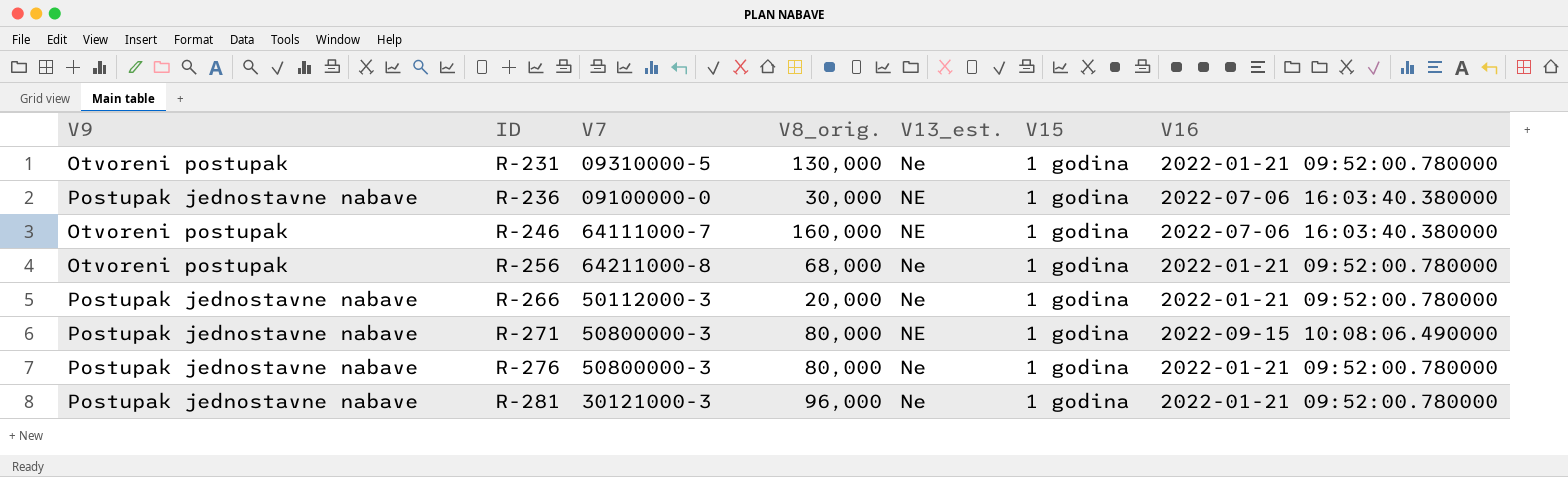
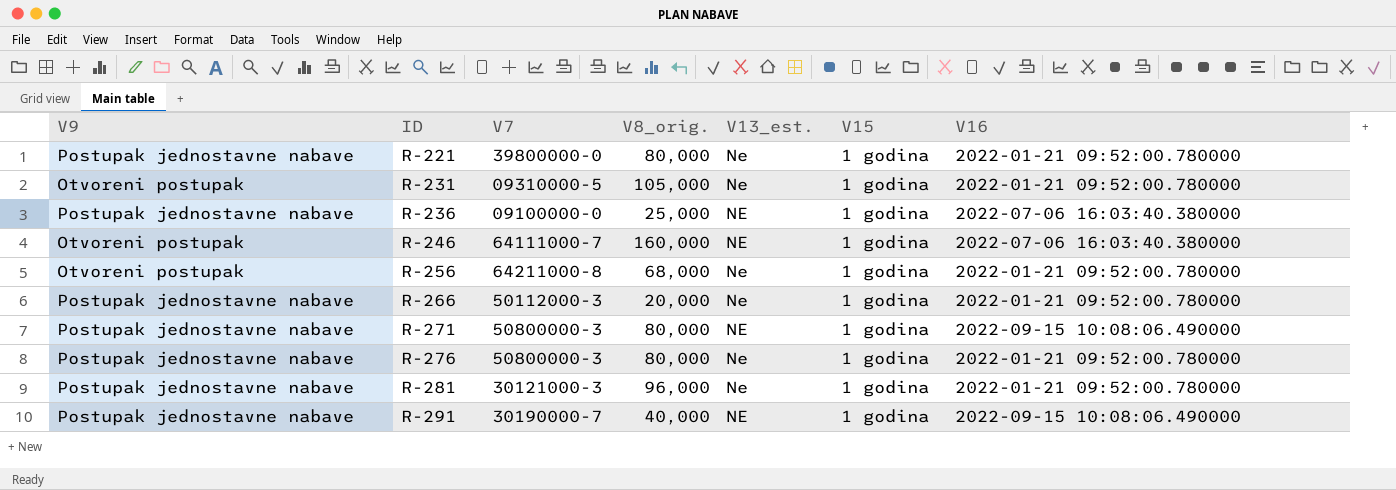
row R-221: none -> Postupak jednostavne nabave | 39800000-0 | 80,000 | Ne | 1 godina | 2022-01-21 09:52:00.780000
R-231 | V8_orig.: 130,000 -> 105,000
R-236 | V8_orig.: 30,000 -> 25,000
row R-291: none -> Postupak jednostavne nabave | 30190000-7 | 40,000 | NE | 1 godina | 2022-09-15 10:08:06.490000

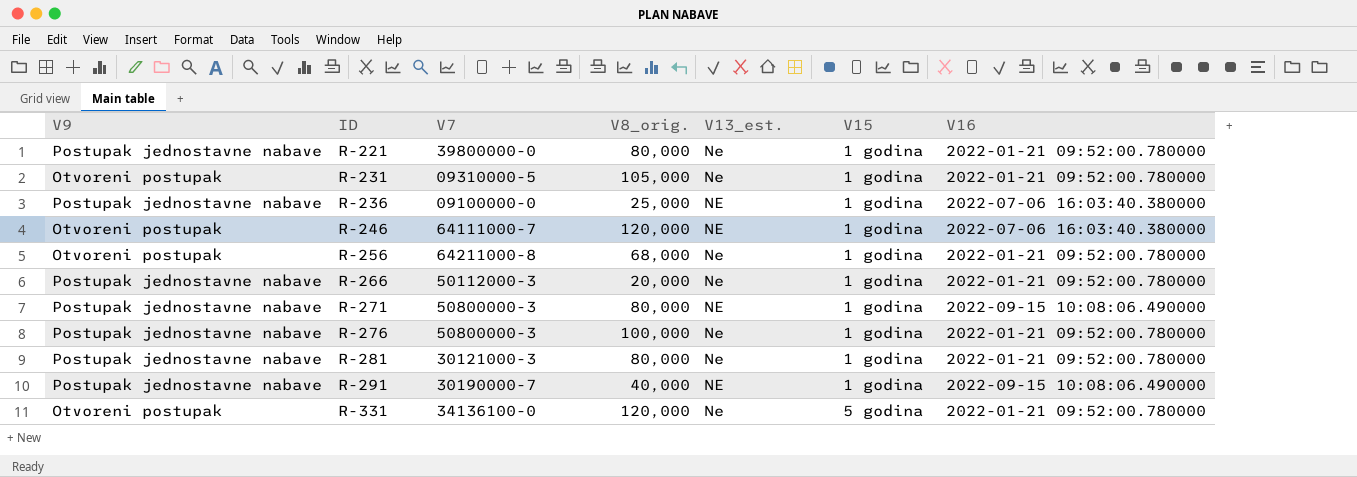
R-246 | V8_orig.: 160,000 -> 120,000
R-276 | V8_orig.: 80,000 -> 100,000
R-281 | V8_orig.: 96,000 -> 80,000
row R-331: none -> Otvoreni postupak | 34136100-0 | 120,000 | Ne | 5 godina | 2022-01-21 09:52:00.780000

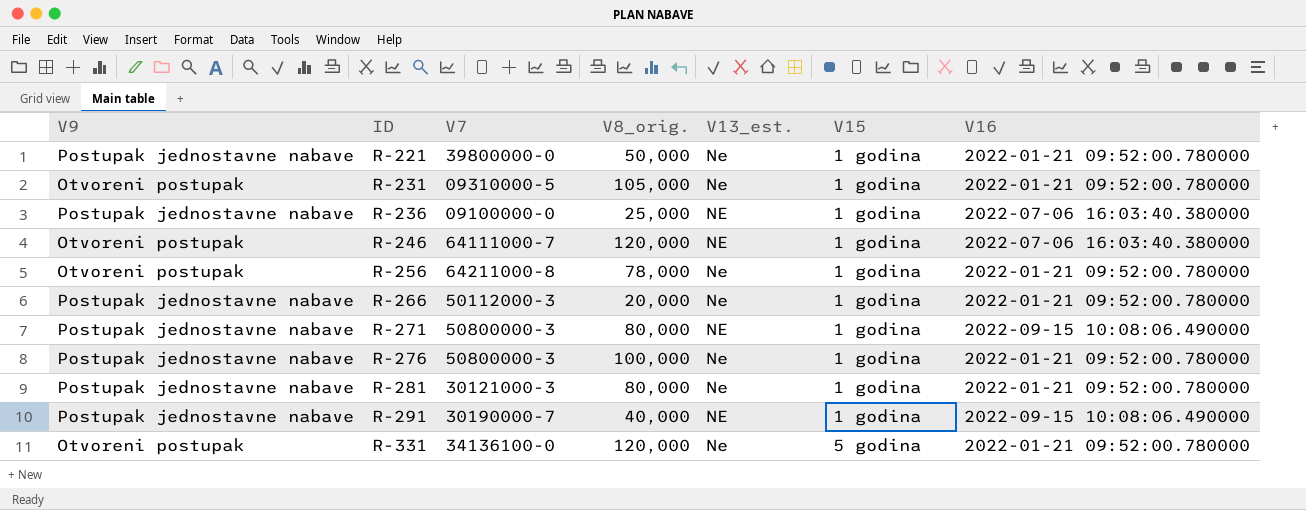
R-221 | V8_orig.: 80,000 -> 50,000
R-256 | V8_orig.: 68,000 -> 78,000

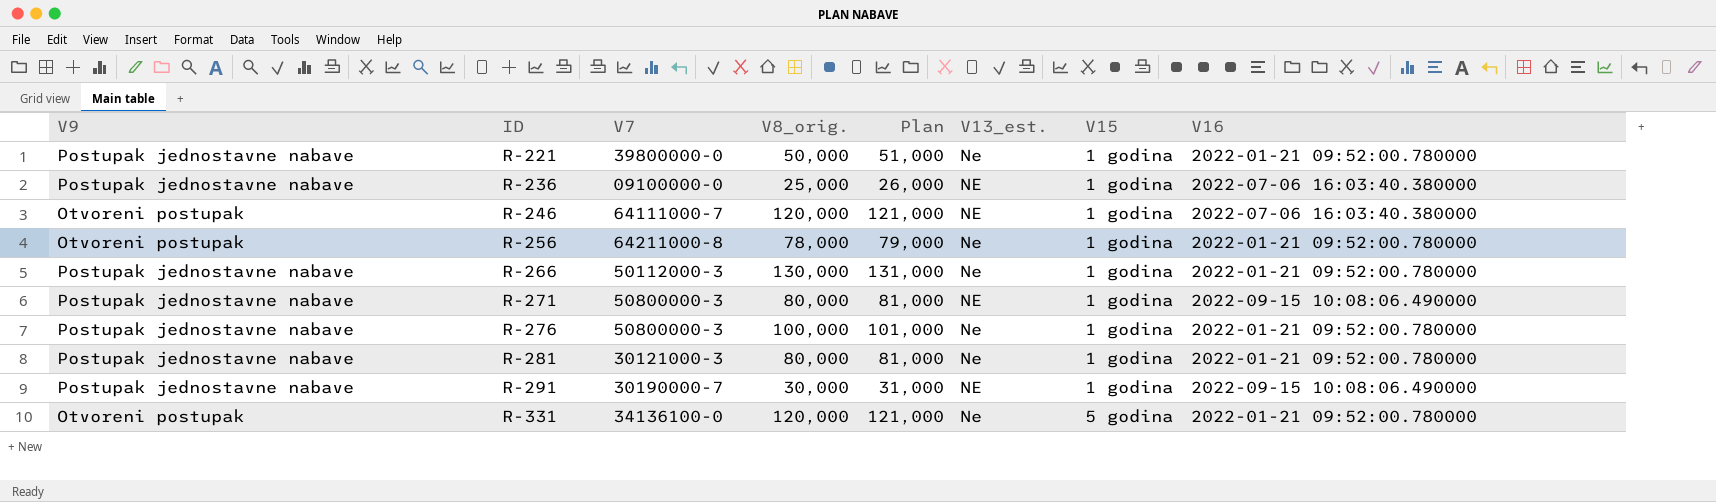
column Plan | formula: none -> [V8_orig.] + 1000
row R-231: Otvoreni postupak | 09310000-5 | 105,000 | Ne | 1 godina | 2022-01-21 09:52:00.780000 -> none
R-266 | V8_orig.: 20,000 -> 130,000
R-291 | V8_orig.: 40,000 -> 30,000

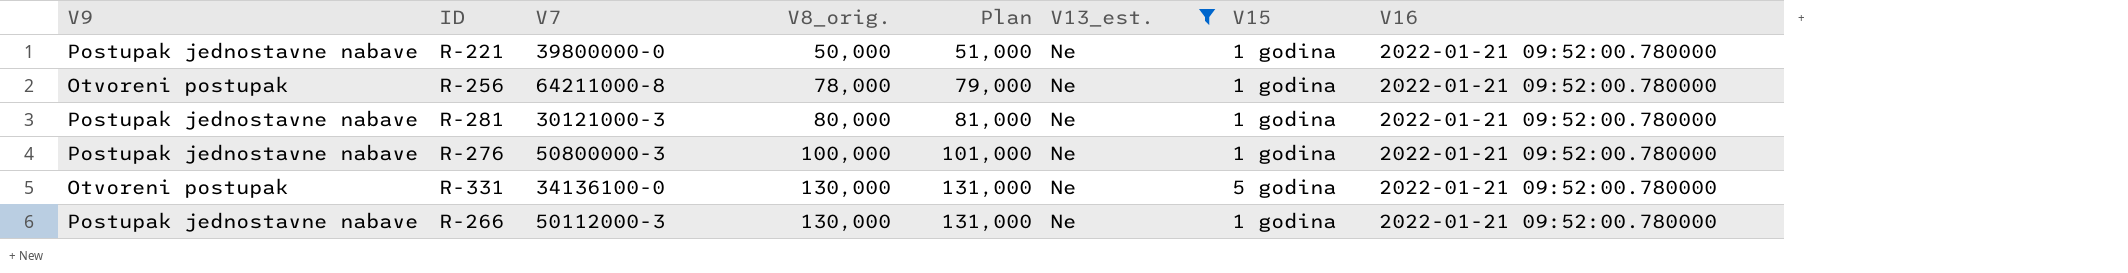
filter: none -> V13_est. = Ne
row order: ID ascending -> V8_orig. ascending
R-331 | V8_orig.: 120,000 -> 130,000
R-331 | Plan: 121,000 -> 131,000

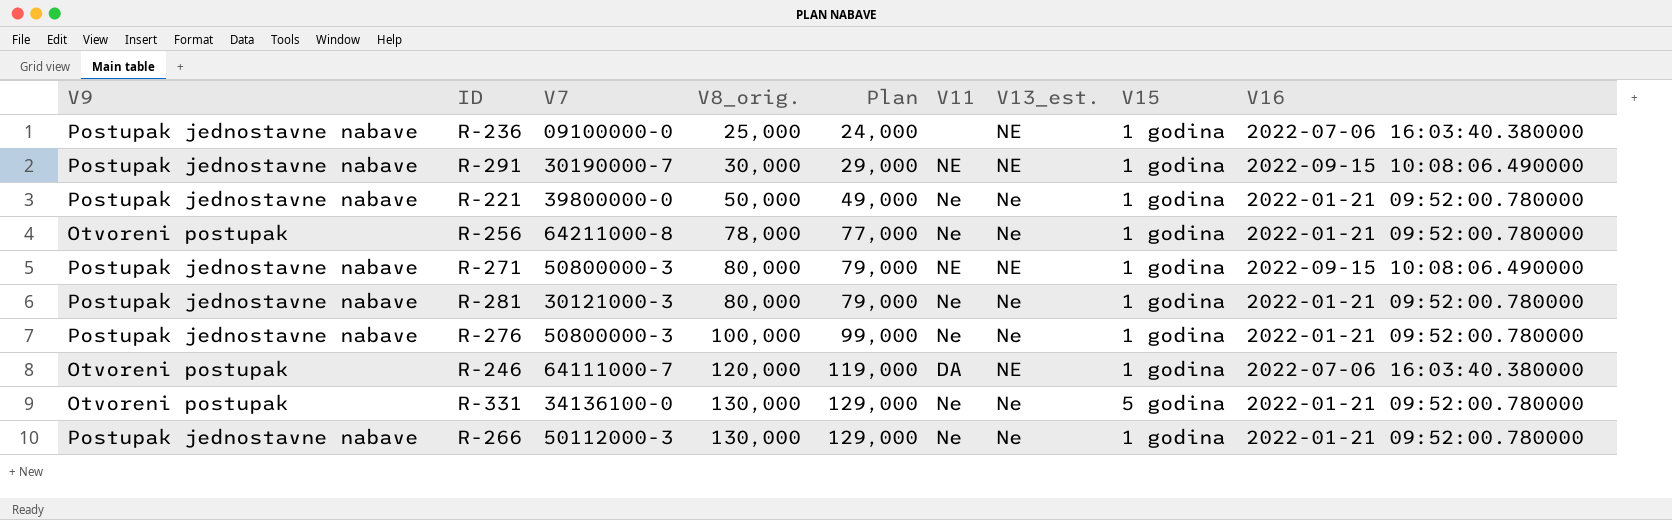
filter: V13_est. = Ne -> none
column Plan | formula: [V8_orig.] + 1000 -> [V8_orig.] - 1000
column V11 | position: none -> 6

